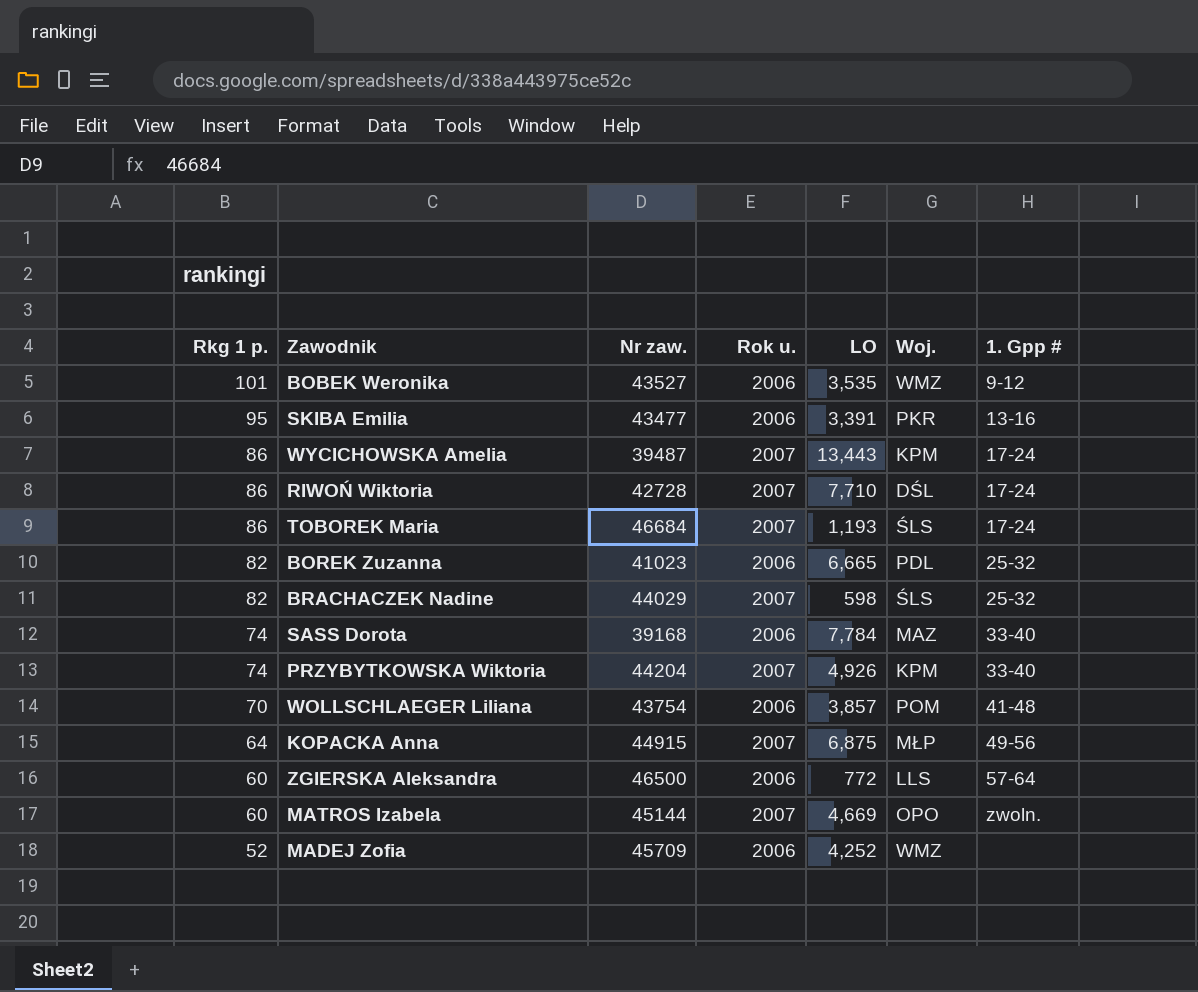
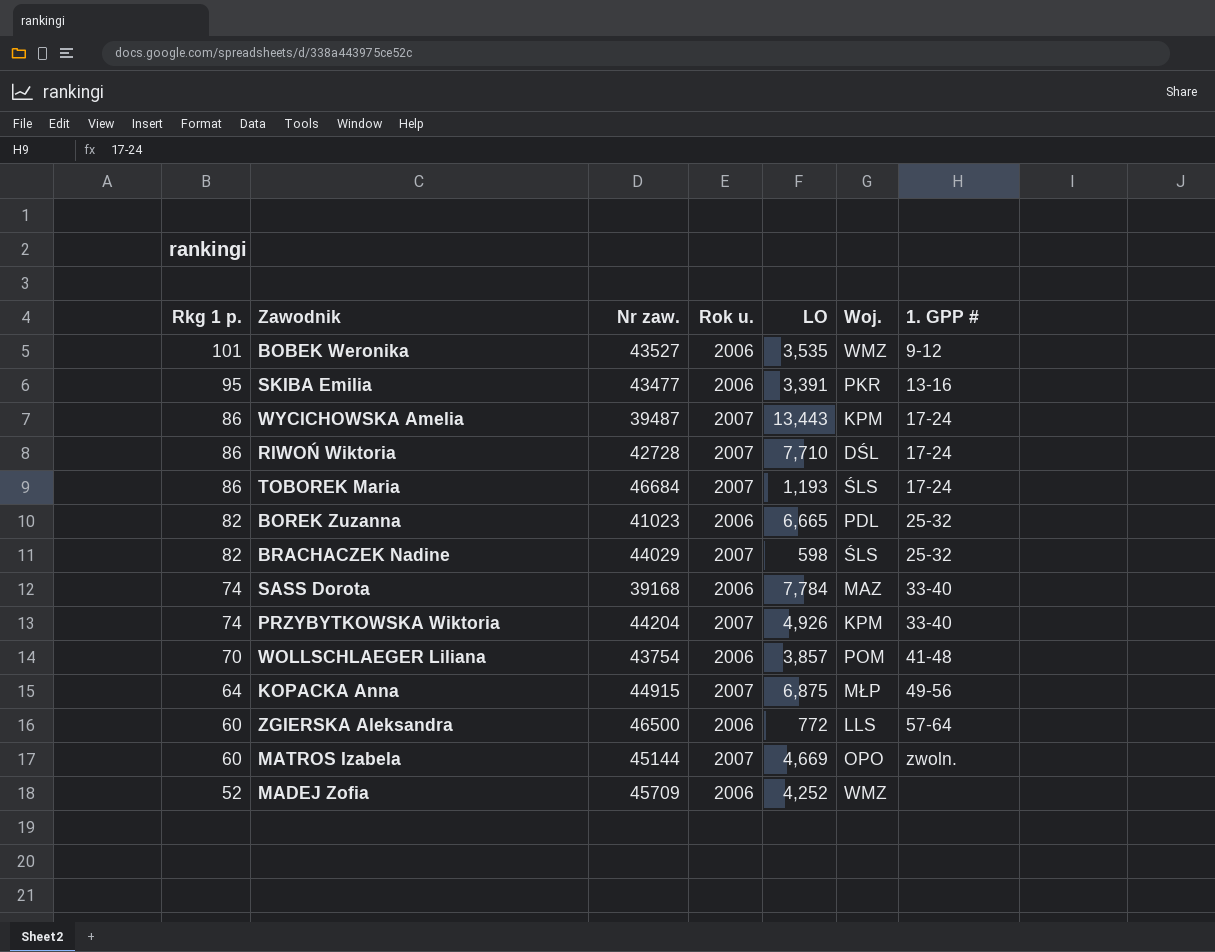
column name: 1. Gpp # -> 1. GPP #

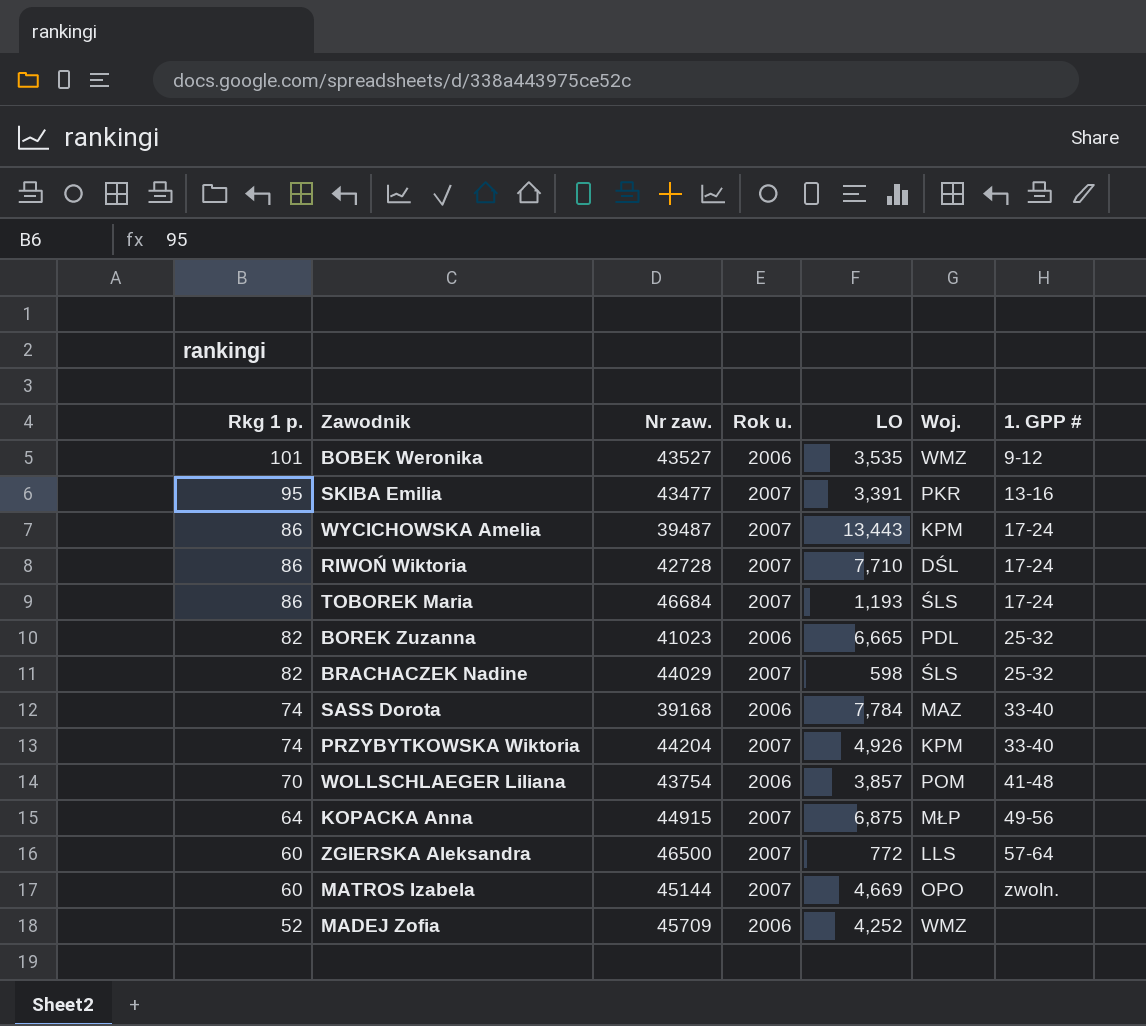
SKIBA Emilia | Rok u.: 2006 -> 2007
ZGIERSKA Aleksandra | Rok u.: 2006 -> 2007

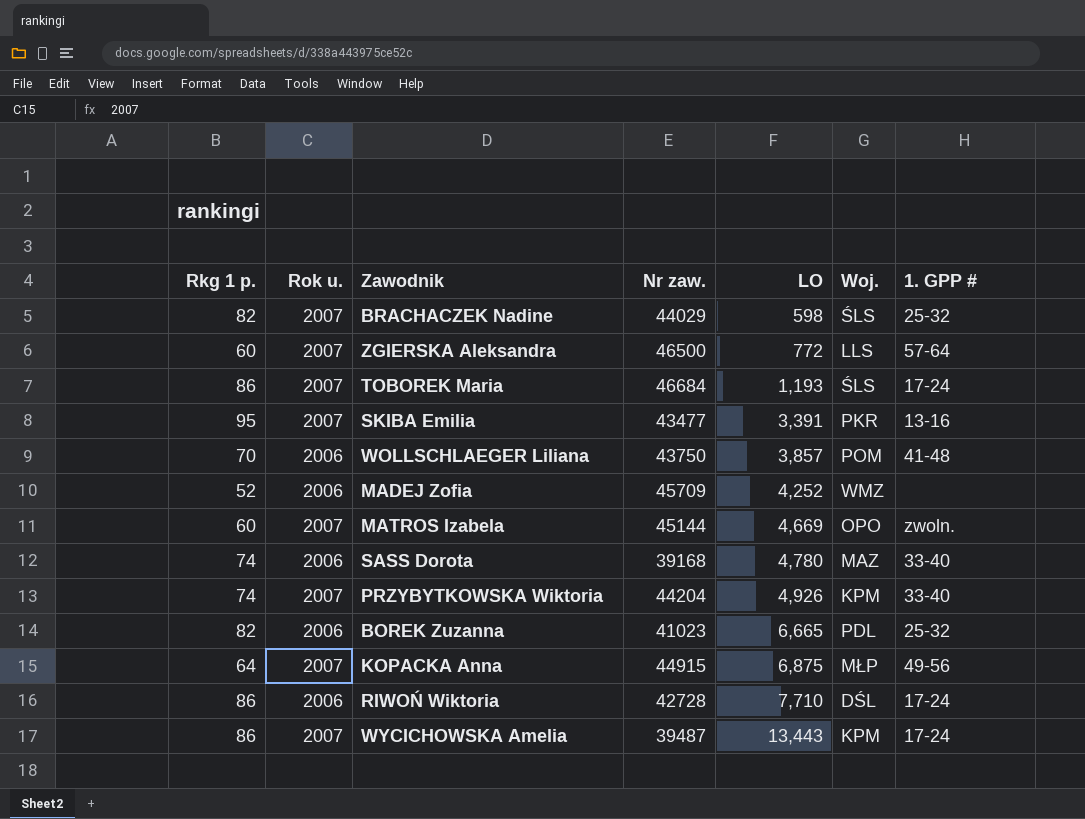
row order: Rkg 1 p. descending -> LO ascending
column Rok u. | position: 4 -> 2
row BOBEK Weronika: 101 | 43527 | 2006 | 3,535 | WMZ | 9-12 -> none
WOLLSCHLAEGER Liliana | Nr zaw.: 43754 -> 43750
SASS Dorota | LO: 7,784 -> 4,780
RIWOŃ Wiktoria | Rok u.: 2007 -> 2006

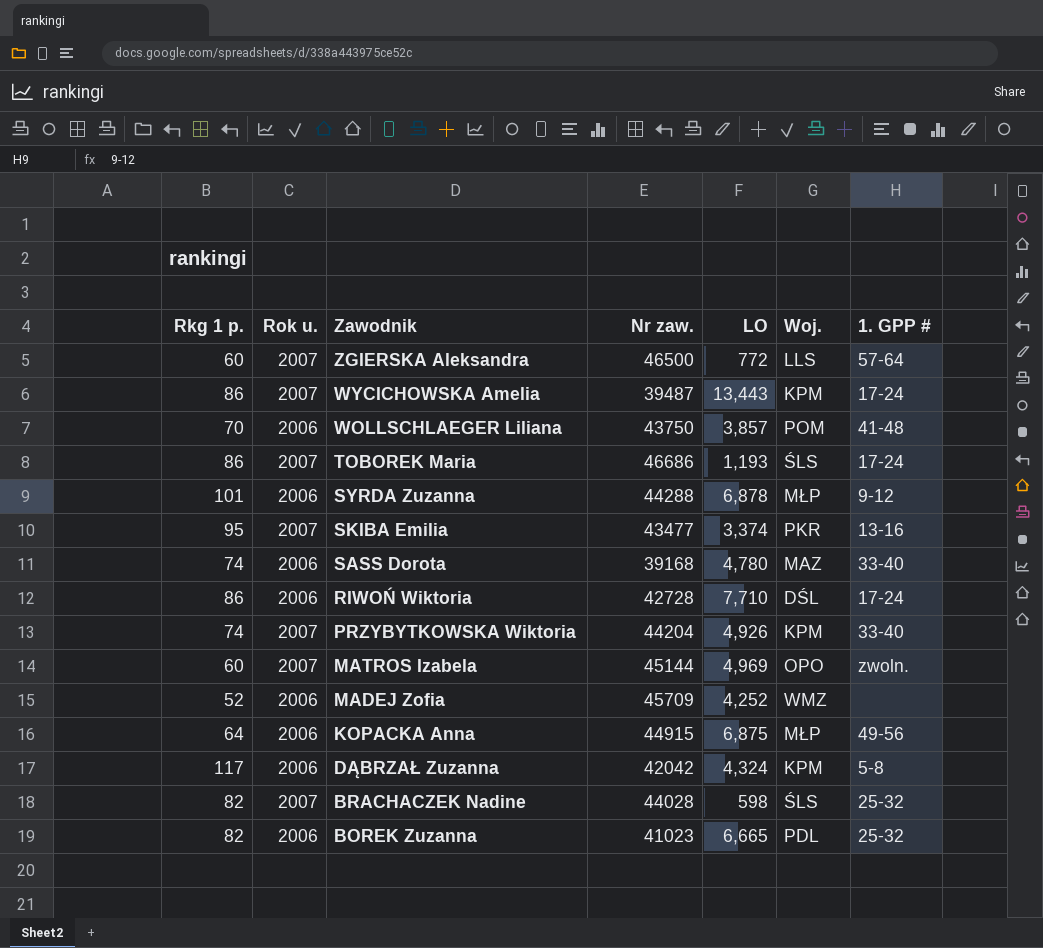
row order: LO ascending -> Zawodnik descending
TOBOREK Maria | Nr zaw.: 46684 -> 46686
row SYRDA Zuzanna: none -> 101 | 2006 | 44288 | 6,878 | MŁP | 9-12
SKIBA Emilia | LO: 3,391 -> 3,374
MATROS Izabela | LO: 4,669 -> 4,969
KOPACKA Anna | Rok u.: 2007 -> 2006
row DĄBRZAŁ Zuzanna: none -> 117 | 2006 | 42042 | 4,324 | KPM | 5-8
BRACHACZEK Nadine | Nr zaw.: 44029 -> 44028

